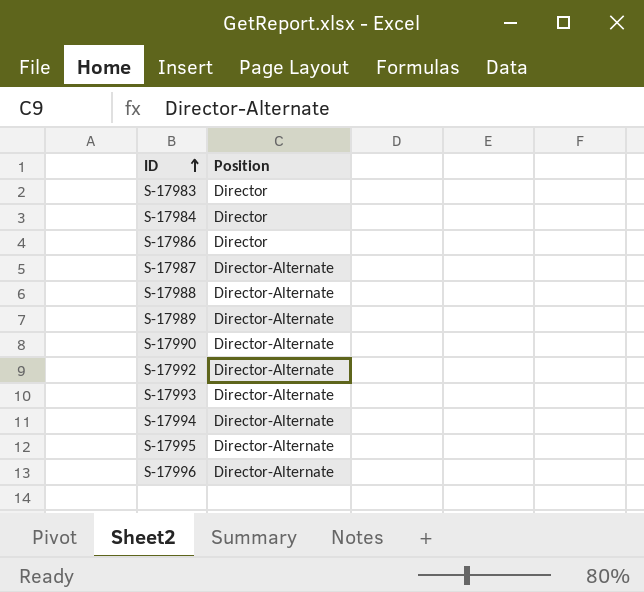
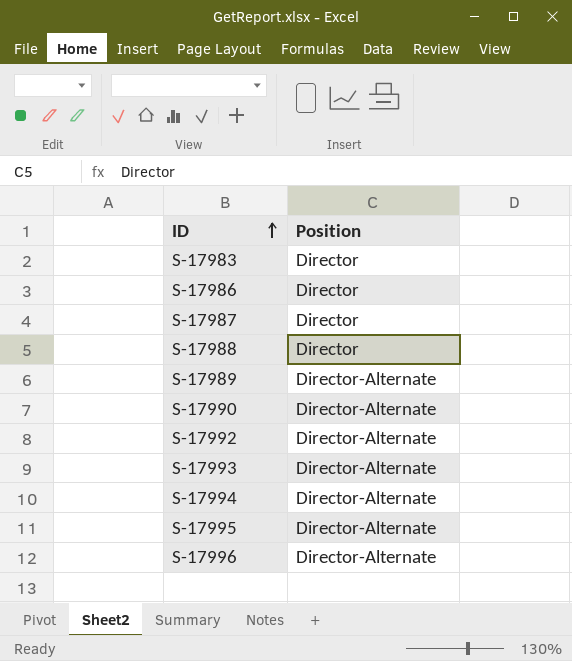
row S-17984: Director -> none
S-17987 | Position: Director-Alternate -> Director
S-17988 | Position: Director-Alternate -> Director

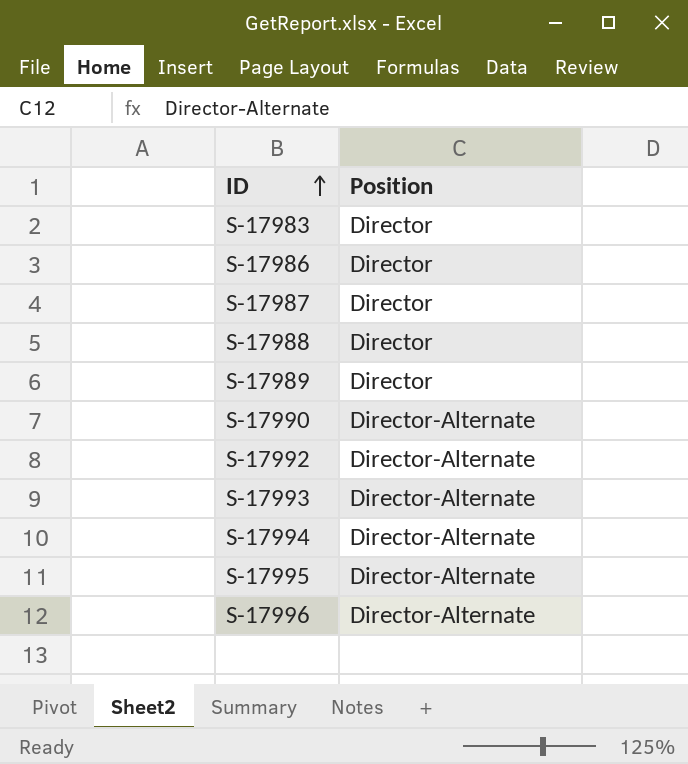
S-17989 | Position: Director-Alternate -> Director

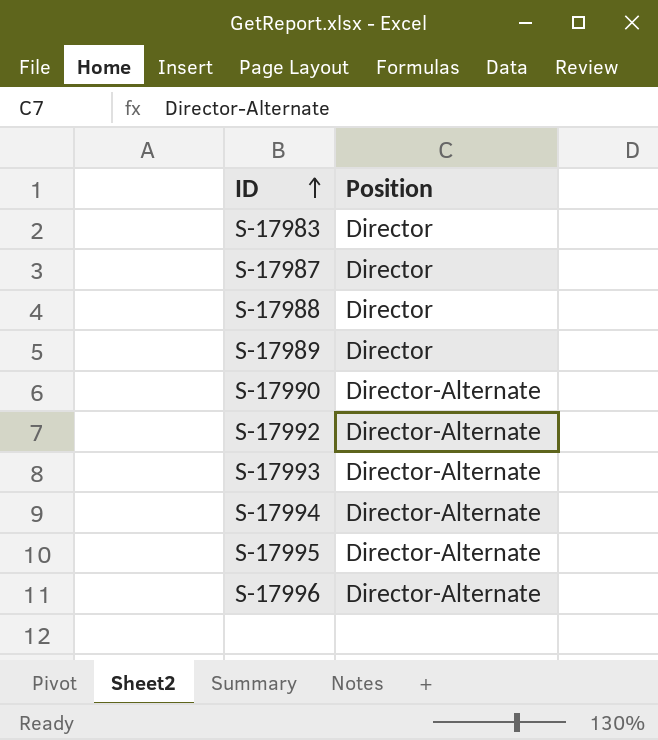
row S-17986: Director -> none

